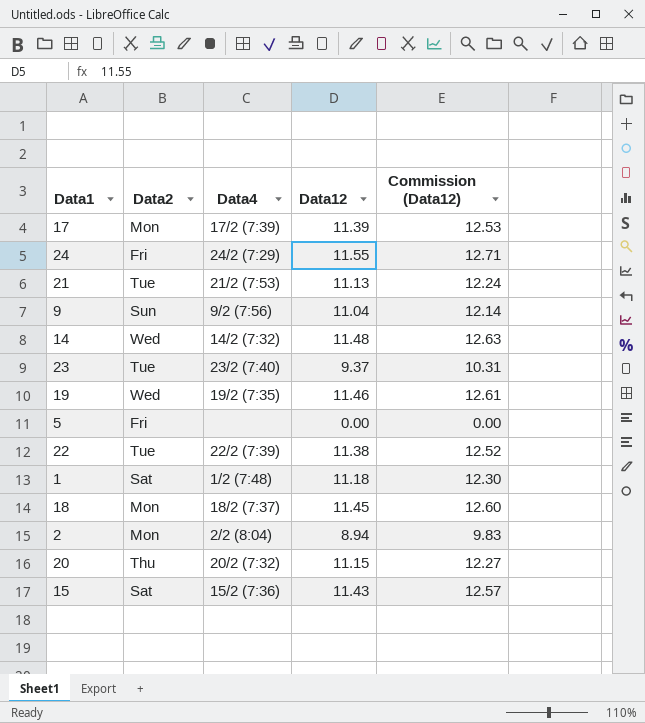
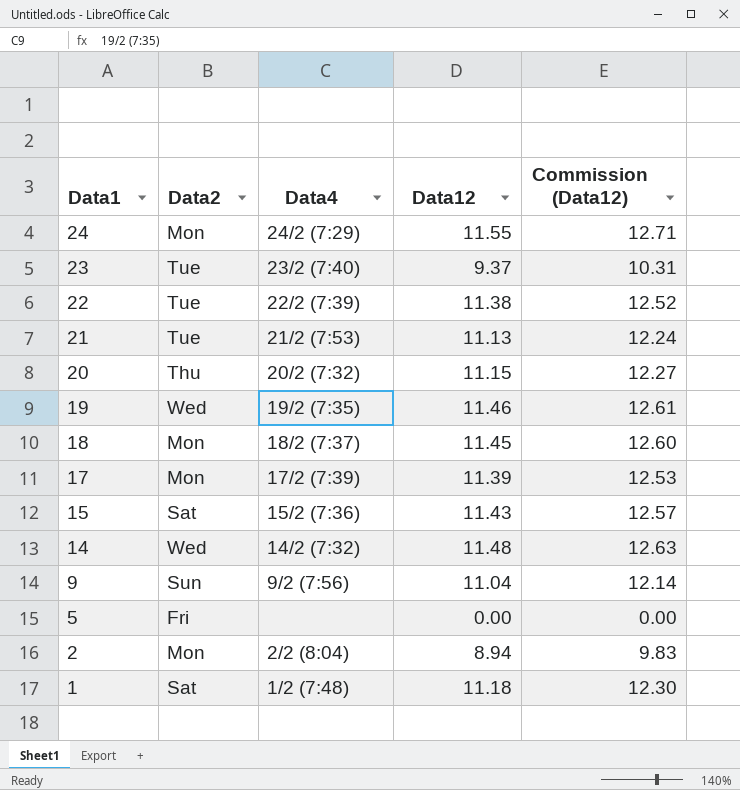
row order: none -> Data1 descending
24 | Data2: Fri -> Mon

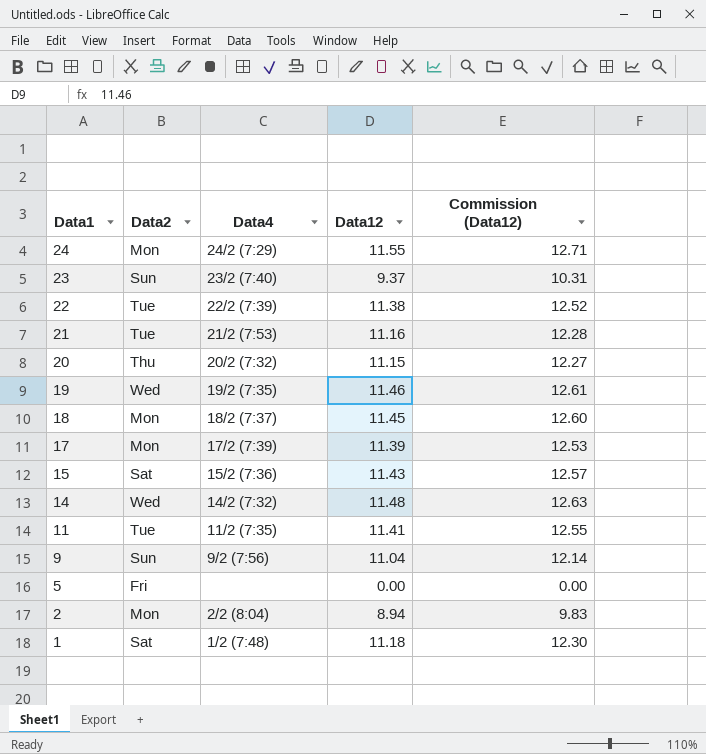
23 | Data2: Tue -> Sun
21 | Data12: 11.13 -> 11.16
21 | Commission (Data12): 12.24 -> 12.28
row 11: none -> Tue | 11/2 (7:35) | 11.41 | 12.55

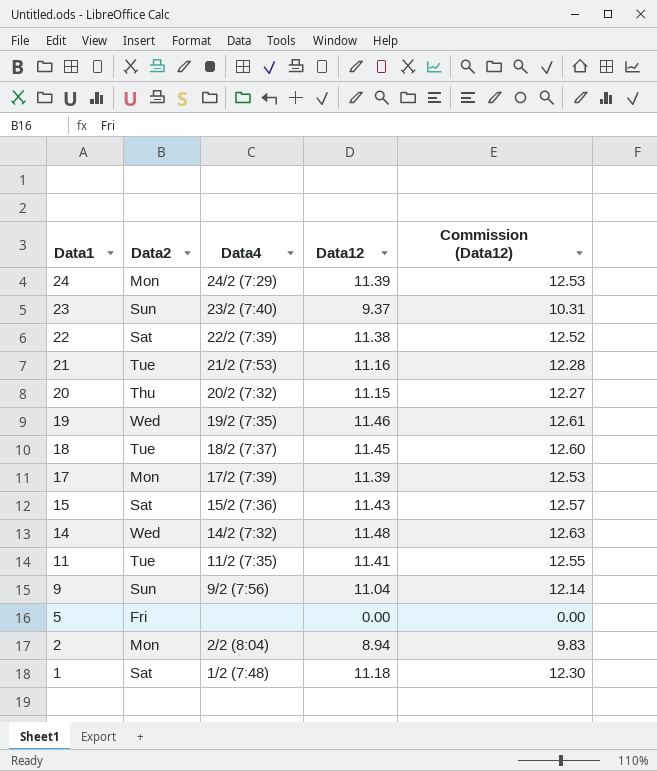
24 | Data12: 11.55 -> 11.39
24 | Commission (Data12): 12.71 -> 12.53
22 | Data2: Tue -> Sat
18 | Data2: Mon -> Tue

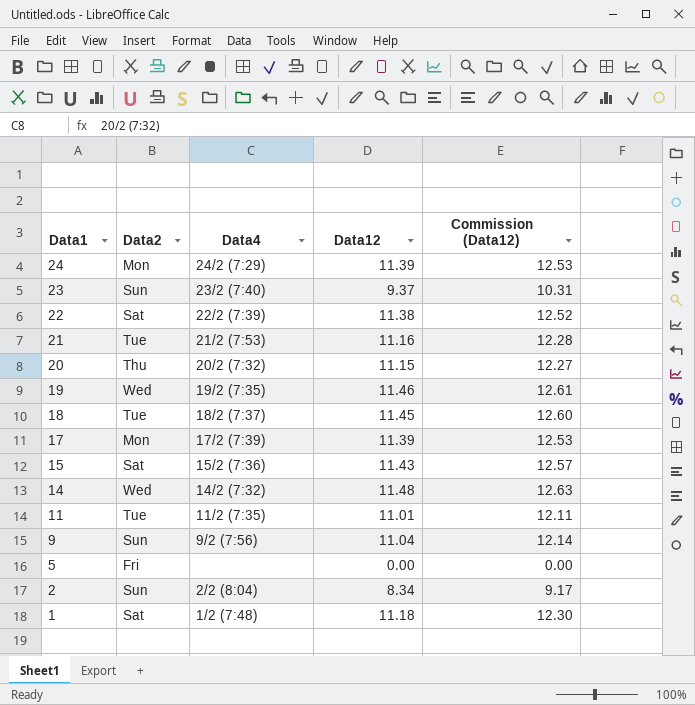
11 | Data12: 11.41 -> 11.01
11 | Commission (Data12): 12.55 -> 12.11
2 | Data2: Mon -> Sun
2 | Data12: 8.94 -> 8.34
2 | Commission (Data12): 9.83 -> 9.17

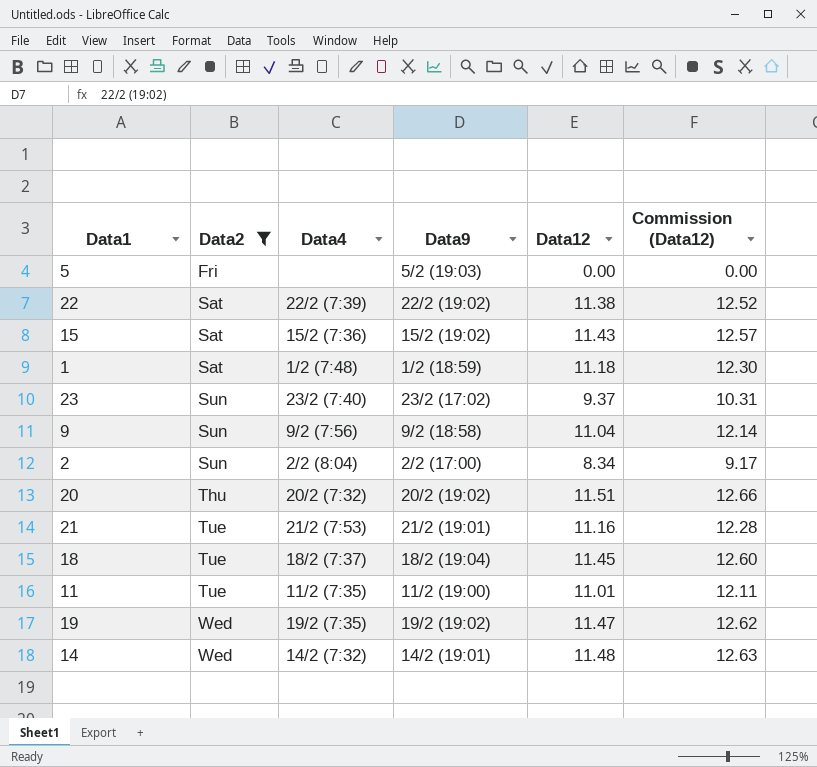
filter: none -> Data2 != Mon
row order: Data1 descending -> Data2 ascending
column Data9 | position: none -> 4
20 | Data12: 11.15 -> 11.51
20 | Commission (Data12): 12.27 -> 12.66
19 | Data12: 11.46 -> 11.47
19 | Commission (Data12): 12.61 -> 12.62

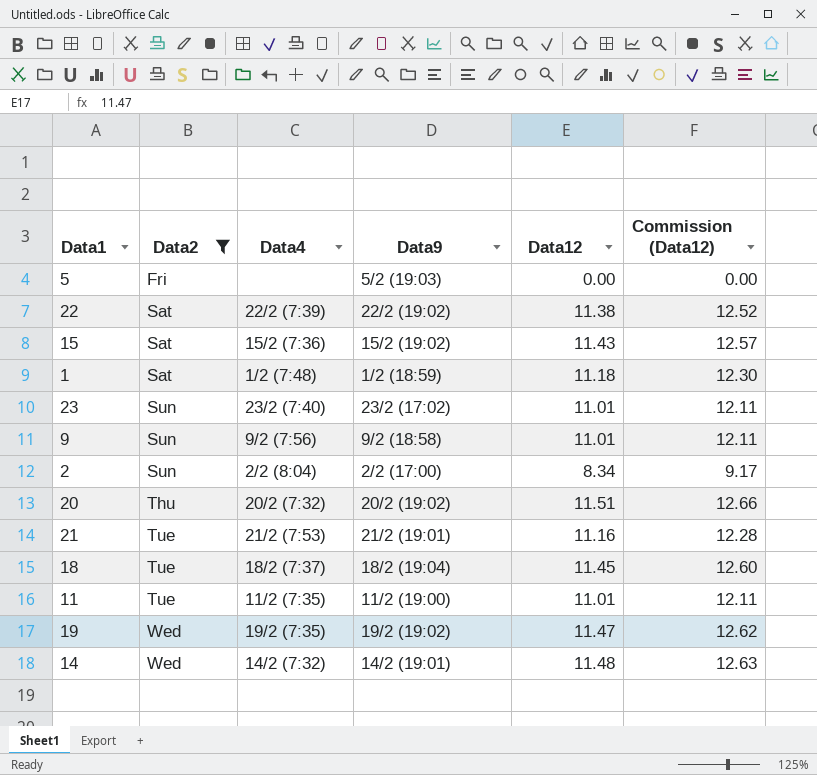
23 | Data12: 9.37 -> 11.01
23 | Commission (Data12): 10.31 -> 12.11
9 | Data12: 11.04 -> 11.01
9 | Commission (Data12): 12.14 -> 12.11

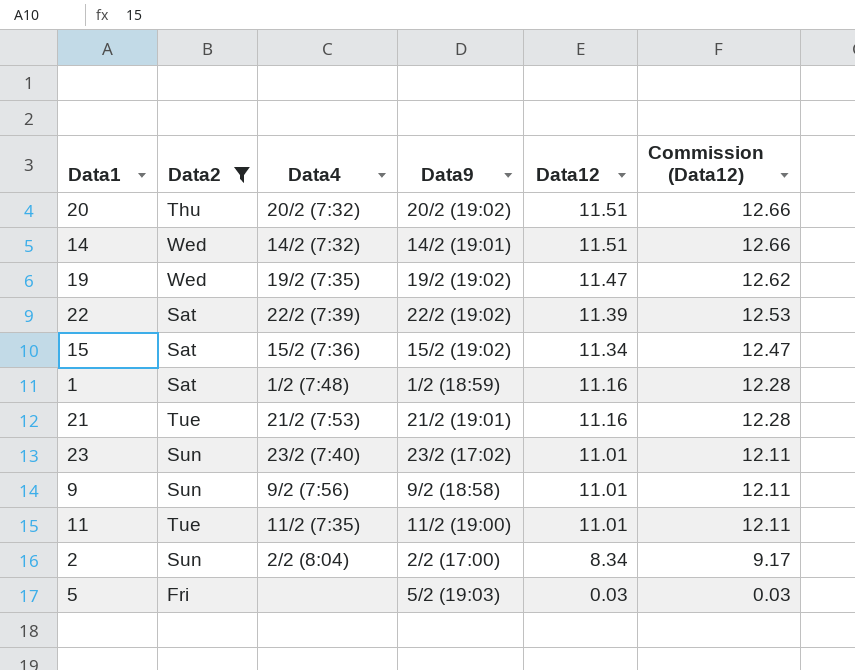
row order: Data2 ascending -> Data12 descending
row 18: Tue | 18/2 (7:37) | 18/2 (19:04) | 11.45 | 12.60 -> none
14 | Data12: 11.48 -> 11.51
14 | Commission (Data12): 12.63 -> 12.66
22 | Data12: 11.38 -> 11.39
22 | Commission (Data12): 12.52 -> 12.53
15 | Data12: 11.43 -> 11.34
15 | Commission (Data12): 12.57 -> 12.47
1 | Data12: 11.18 -> 11.16
1 | Commission (Data12): 12.30 -> 12.28
5 | Data12: 0.00 -> 0.03
5 | Commission (Data12): 0.00 -> 0.03

